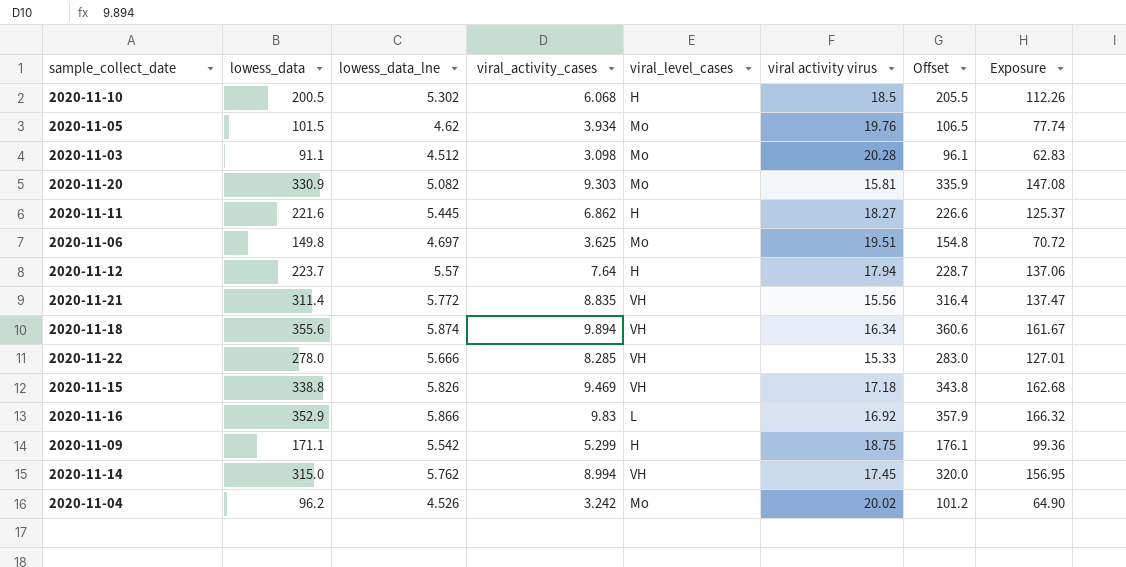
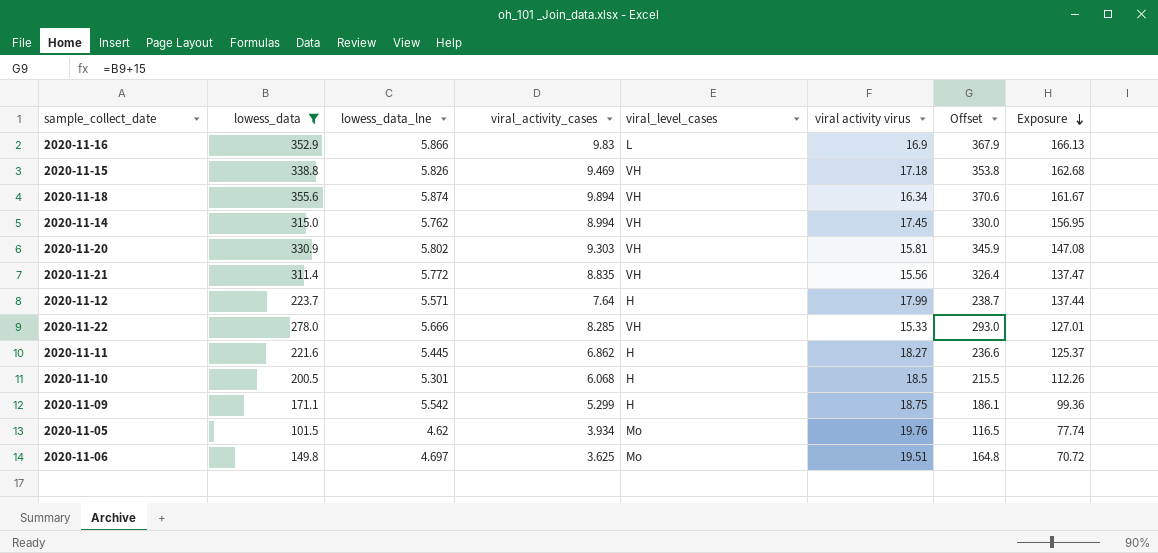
filter: none -> lowess_data >= 101.5
row order: none -> Exposure descending
column Offset | formula: [lowess_data] + 5 -> [lowess_data] + 15
2020-11-16 | viral activity virus: 16.92 -> 16.9
2020-11-16 | Exposure: 166.32 -> 166.13
2020-11-20 | lowess_data_lne: 5.082 -> 5.802
2020-11-20 | viral_level_cases: Mo -> VH
2020-11-12 | lowess_data_lne: 5.57 -> 5.571
2020-11-12 | viral activity virus: 17.94 -> 17.99
2020-11-12 | Exposure: 137.06 -> 137.44
2020-11-10 | lowess_data_lne: 5.302 -> 5.301

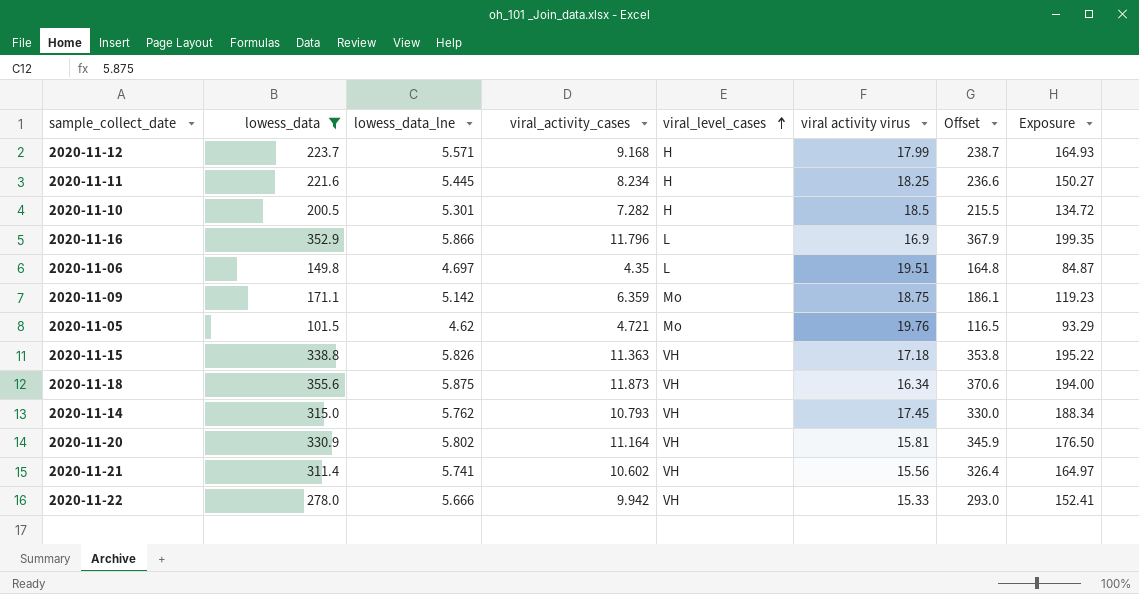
row order: Exposure descending -> viral_level_cases ascending
2020-11-12 | viral_activity_cases: 7.64 -> 9.168
2020-11-12 | Exposure: 137.44 -> 164.93
2020-11-11 | viral_activity_cases: 6.862 -> 8.234
2020-11-11 | viral activity virus: 18.27 -> 18.25
2020-11-11 | Exposure: 125.37 -> 150.27
2020-11-10 | viral_activity_cases: 6.068 -> 7.282
2020-11-10 | Exposure: 112.26 -> 134.72
2020-11-16 | viral_activity_cases: 9.83 -> 11.796
2020-11-16 | Exposure: 166.13 -> 199.35
2020-11-06 | viral_activity_cases: 3.625 -> 4.35
2020-11-06 | viral_level_cases: Mo -> L
2020-11-06 | Exposure: 70.72 -> 84.87
2020-11-09 | lowess_data_lne: 5.542 -> 5.142
2020-11-09 | viral_activity_cases: 5.299 -> 6.359
2020-11-09 | viral_level_cases: H -> Mo
2020-11-09 | Exposure: 99.36 -> 119.23
2020-11-05 | viral_activity_cases: 3.934 -> 4.721
2020-11-05 | Exposure: 77.74 -> 93.29
2020-11-15 | viral_activity_cases: 9.469 -> 11.363
2020-11-15 | Exposure: 162.68 -> 195.22
2020-11-18 | lowess_data_lne: 5.874 -> 5.875
2020-11-18 | viral_activity_cases: 9.894 -> 11.873
2020-11-18 | Exposure: 161.67 -> 194.00
2020-11-14 | viral_activity_cases: 8.994 -> 10.793
2020-11-14 | Exposure: 156.95 -> 188.34
2020-11-20 | viral_activity_cases: 9.303 -> 11.164
2020-11-20 | Exposure: 147.08 -> 176.50
2020-11-21 | lowess_data_lne: 5.772 -> 5.741
2020-11-21 | viral_activity_cases: 8.835 -> 10.602
2020-11-21 | Exposure: 137.47 -> 164.97
2020-11-22 | viral_activity_cases: 8.285 -> 9.942
2020-11-22 | Exposure: 127.01 -> 152.41

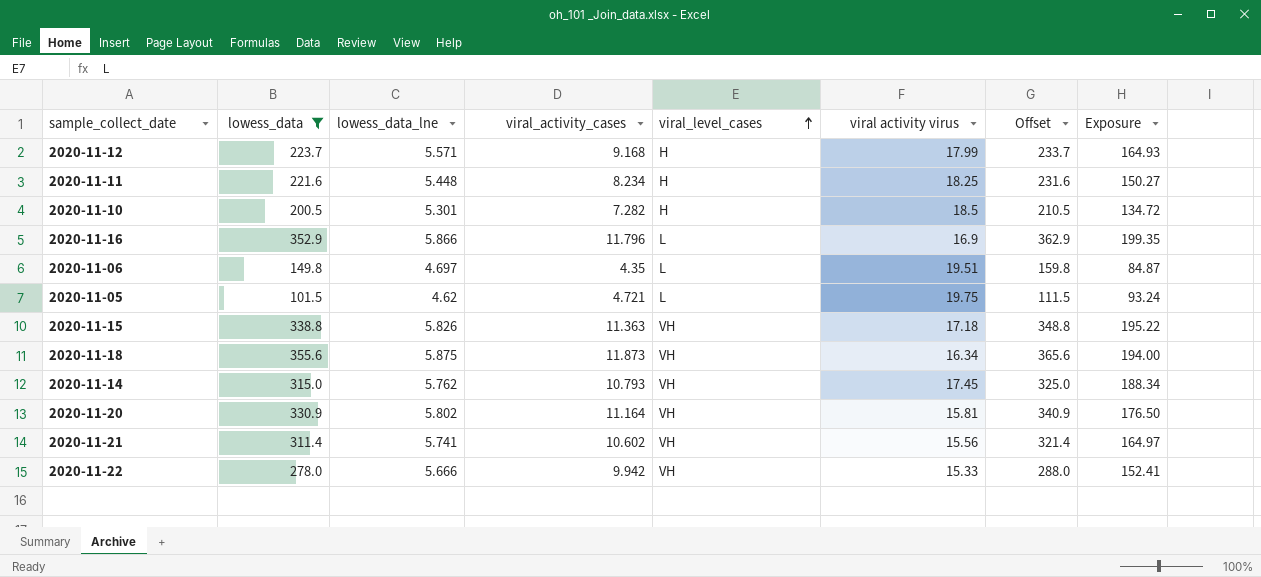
column Offset | formula: [lowess_data] + 15 -> [lowess_data] + 10
row 2020-11-09: 171.1 | 5.142 | 6.359 | Mo | 18.75 | 186.1 | 119.23 -> none
2020-11-11 | lowess_data_lne: 5.445 -> 5.448
2020-11-05 | viral_level_cases: Mo -> L
2020-11-05 | viral activity virus: 19.76 -> 19.75
2020-11-05 | Exposure: 93.29 -> 93.24

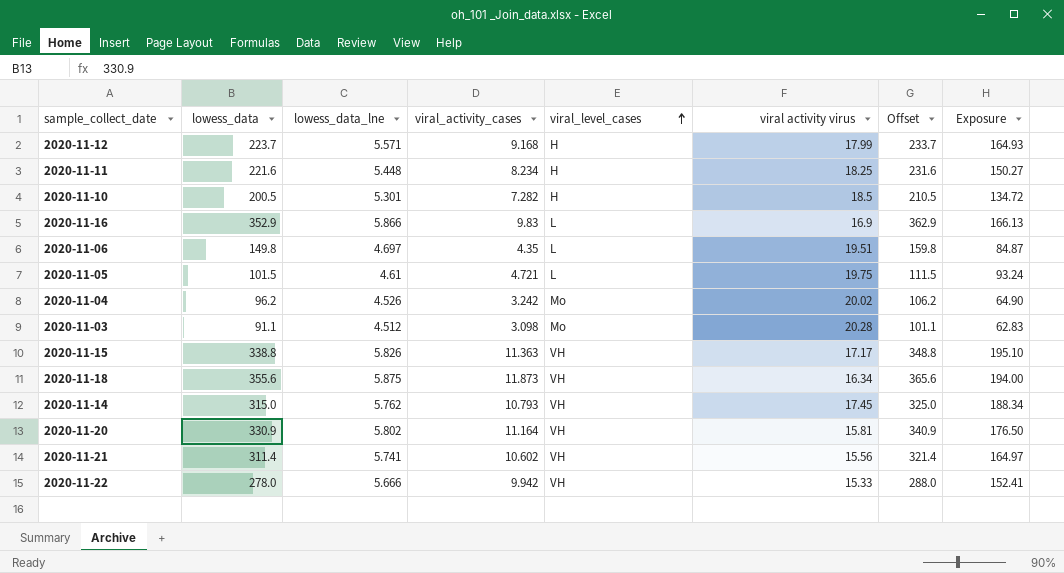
filter: lowess_data >= 101.5 -> none
2020-11-16 | viral_activity_cases: 11.796 -> 9.83
2020-11-16 | Exposure: 199.35 -> 166.13
2020-11-05 | lowess_data_lne: 4.62 -> 4.61
2020-11-15 | viral activity virus: 17.18 -> 17.17
2020-11-15 | Exposure: 195.22 -> 195.10

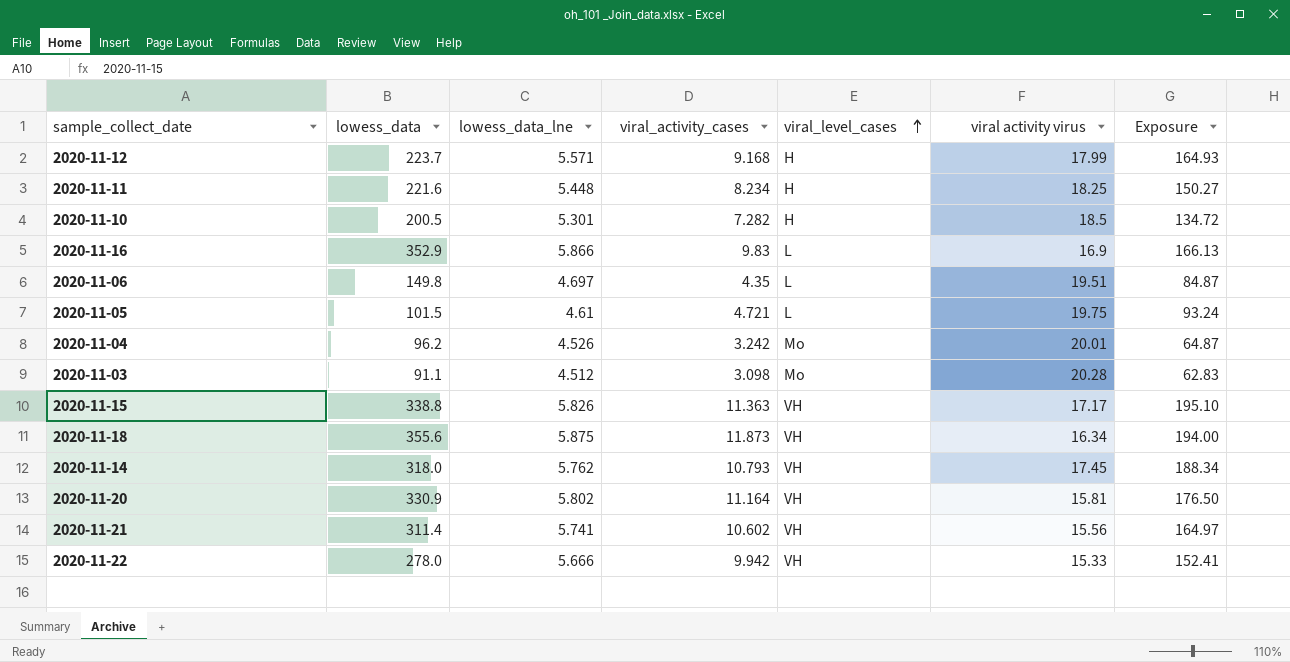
column Offset | formula: [lowess_data] + 10 -> none
2020-11-04 | viral activity virus: 20.02 -> 20.01
2020-11-04 | Exposure: 64.90 -> 64.87
2020-11-14 | lowess_data: 315.0 -> 318.0

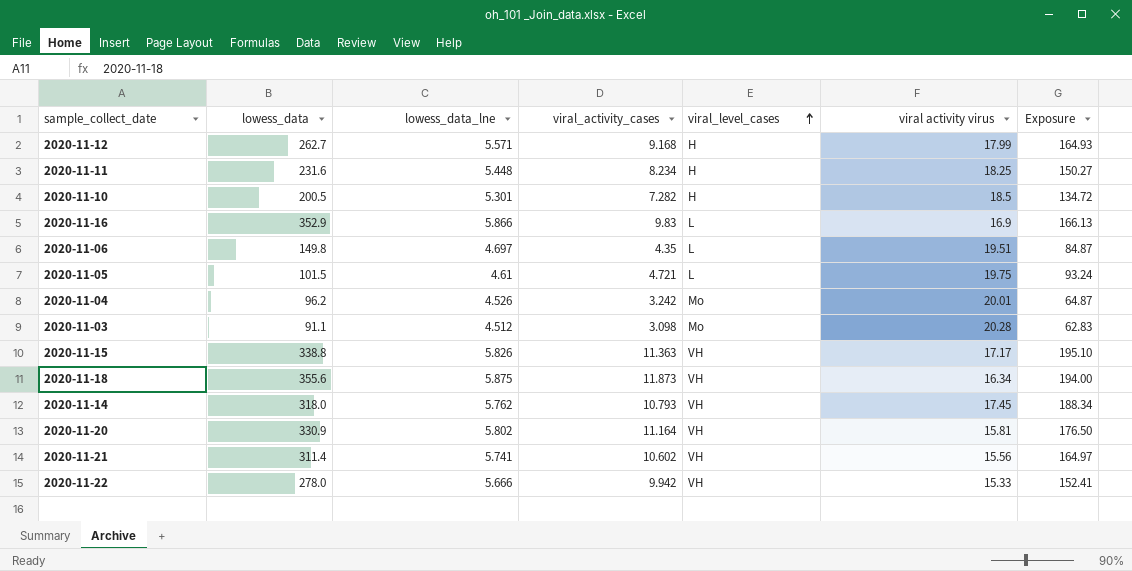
2020-11-12 | lowess_data: 223.7 -> 262.7
2020-11-11 | lowess_data: 221.6 -> 231.6

